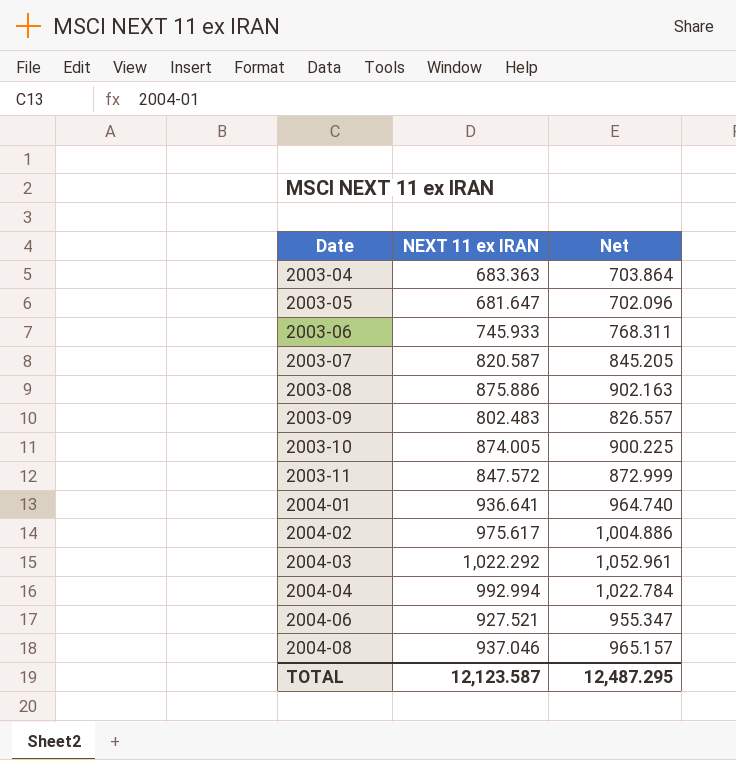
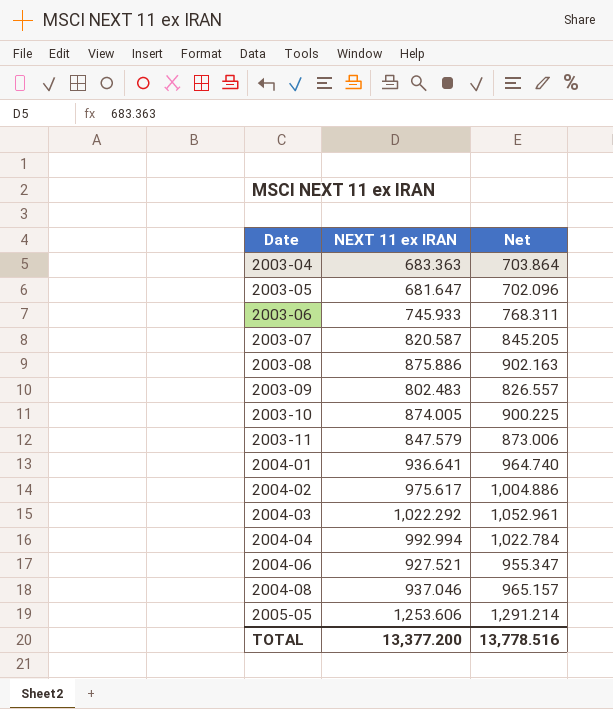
2003-11 | NEXT 11 ex IRAN: 847.572 -> 847.579
2003-11 | Net: 872.999 -> 873.006
row 2005-05: none -> 1,253.606 | 1,291.214
TOTAL | NEXT 11 ex IRAN: 12,123.587 -> 13,377.200
TOTAL | Net: 12,487.295 -> 13,778.516

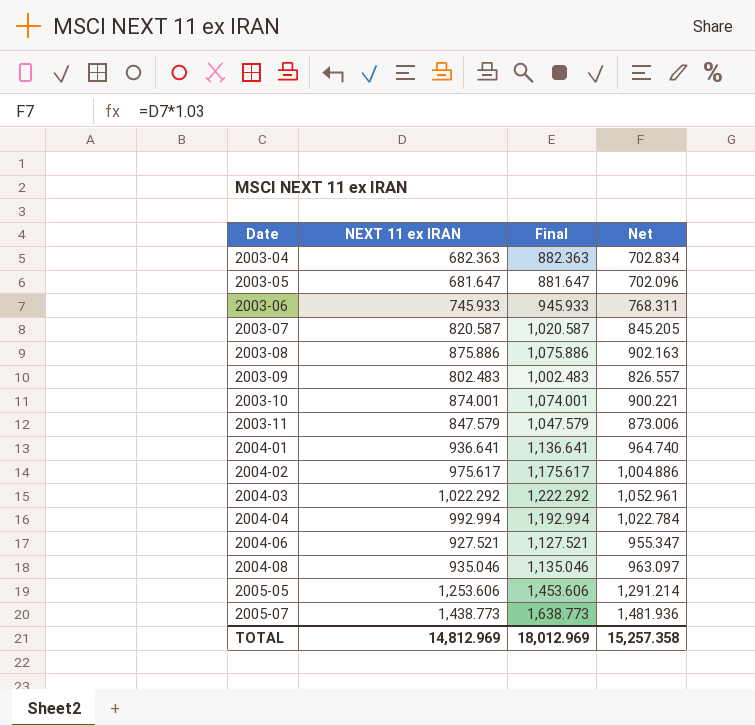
column Final | formula: none -> [NEXT 11 ex IRAN] + 200
2003-04 | NEXT 11 ex IRAN: 683.363 -> 682.363
2003-04 | Net: 703.864 -> 702.834
2003-10 | NEXT 11 ex IRAN: 874.005 -> 874.001
2003-10 | Net: 900.225 -> 900.221
2004-08 | NEXT 11 ex IRAN: 937.046 -> 935.046
2004-08 | Net: 965.157 -> 963.097
row 2005-07: none -> 1,438.773 | 1,638.773 | 1,481.936
TOTAL | NEXT 11 ex IRAN: 13,377.200 -> 14,812.969
TOTAL | Net: 13,778.516 -> 15,257.358

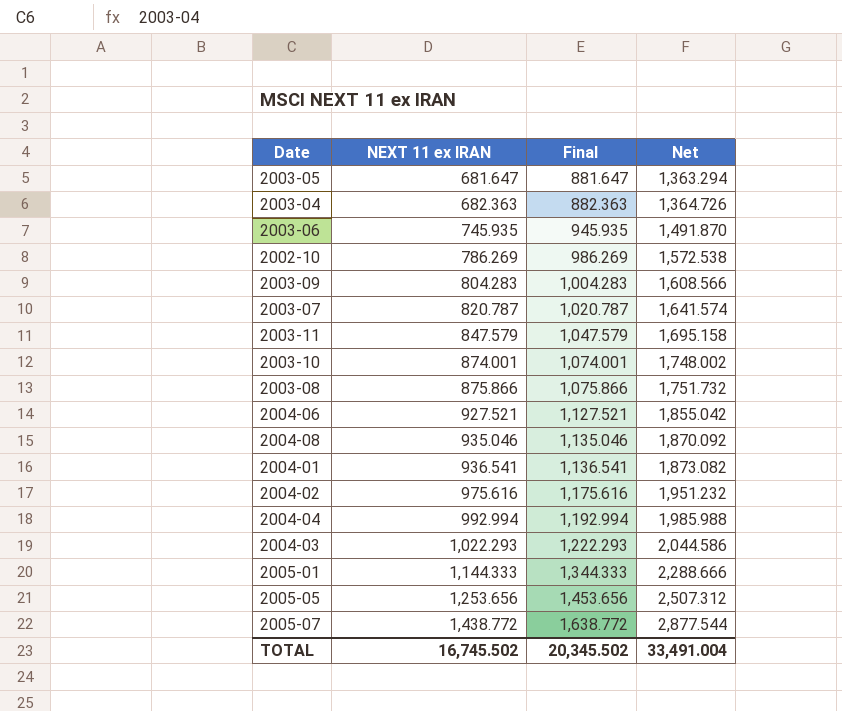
row order: Date ascending -> NEXT 11 ex IRAN ascending
column Net | formula: [NEXT 11 ex IRAN] * 1.03 -> [NEXT 11 ex IRAN] * 2
2003-06 | NEXT 11 ex IRAN: 745.933 -> 745.935
2003-06 | Final: 945.933 -> 945.935
row 2002-10: none -> 786.269 | 986.269 | 1,572.538
2003-09 | NEXT 11 ex IRAN: 802.483 -> 804.283
2003-09 | Final: 1,002.483 -> 1,004.283
2003-07 | NEXT 11 ex IRAN: 820.587 -> 820.787
2003-07 | Final: 1,020.587 -> 1,020.787
2003-08 | NEXT 11 ex IRAN: 875.886 -> 875.866
2003-08 | Final: 1,075.886 -> 1,075.866
2004-01 | NEXT 11 ex IRAN: 936.641 -> 936.541
2004-01 | Final: 1,136.641 -> 1,136.541
2004-02 | NEXT 11 ex IRAN: 975.617 -> 975.616
2004-02 | Final: 1,175.617 -> 1,175.616
2004-03 | NEXT 11 ex IRAN: 1,022.292 -> 1,022.293
2004-03 | Final: 1,222.292 -> 1,222.293
row 2005-01: none -> 1,144.333 | 1,344.333 | 2,288.666
2005-05 | NEXT 11 ex IRAN: 1,253.606 -> 1,253.656
2005-05 | Final: 1,453.606 -> 1,453.656
2005-07 | NEXT 11 ex IRAN: 1,438.773 -> 1,438.772
2005-07 | Final: 1,638.773 -> 1,638.772
TOTAL | NEXT 11 ex IRAN: 14,812.969 -> 16,745.502
TOTAL | Final: 18,012.969 -> 20,345.502
TOTAL | Net: 15,257.358 -> 33,491.004

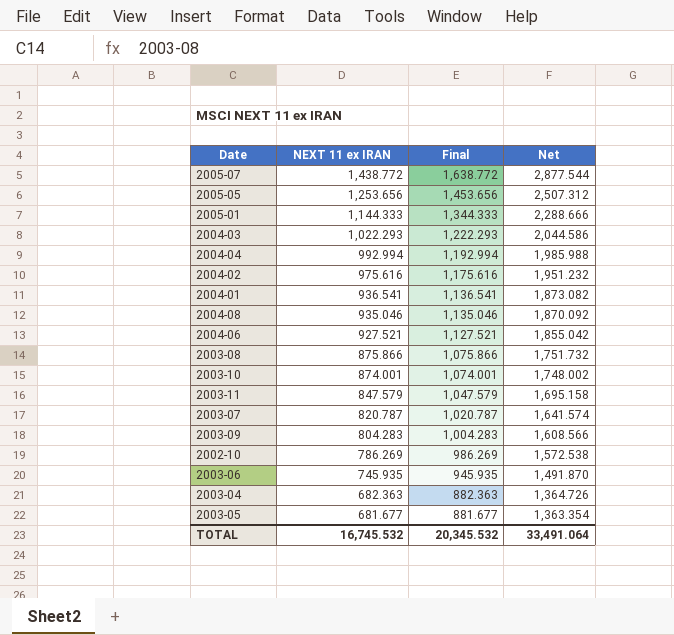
row order: NEXT 11 ex IRAN ascending -> NEXT 11 ex IRAN descending
2003-05 | NEXT 11 ex IRAN: 681.647 -> 681.677
2003-05 | Final: 881.647 -> 881.677
2003-05 | Net: 1,363.294 -> 1,363.354
TOTAL | NEXT 11 ex IRAN: 16,745.502 -> 16,745.532
TOTAL | Final: 20,345.502 -> 20,345.532
TOTAL | Net: 33,491.004 -> 33,491.064

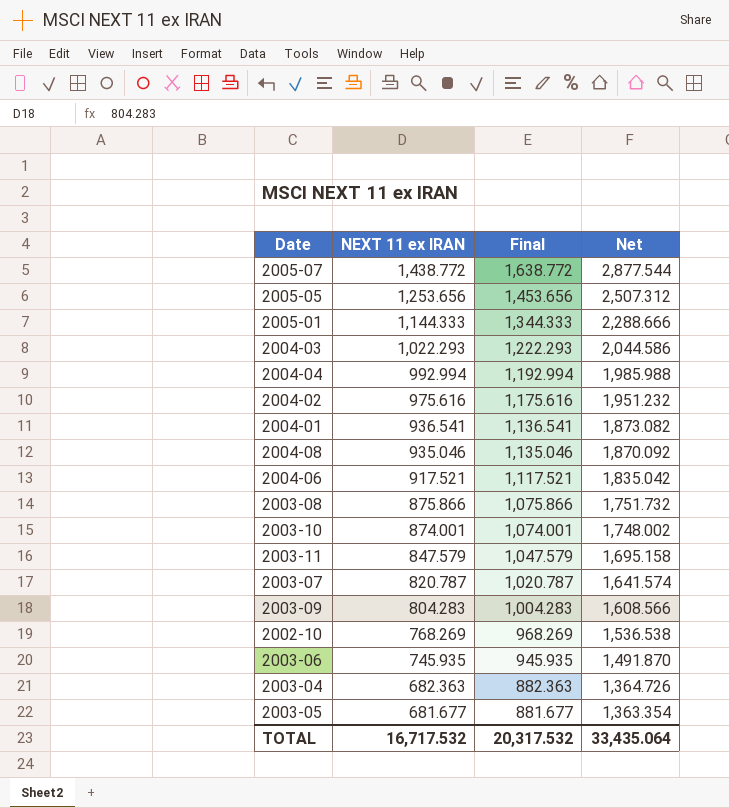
2004-06 | NEXT 11 ex IRAN: 927.521 -> 917.521
2004-06 | Final: 1,127.521 -> 1,117.521
2004-06 | Net: 1,855.042 -> 1,835.042
2002-10 | NEXT 11 ex IRAN: 786.269 -> 768.269
2002-10 | Final: 986.269 -> 968.269
2002-10 | Net: 1,572.538 -> 1,536.538
TOTAL | NEXT 11 ex IRAN: 16,745.532 -> 16,717.532
TOTAL | Final: 20,345.532 -> 20,317.532
TOTAL | Net: 33,491.064 -> 33,435.064

